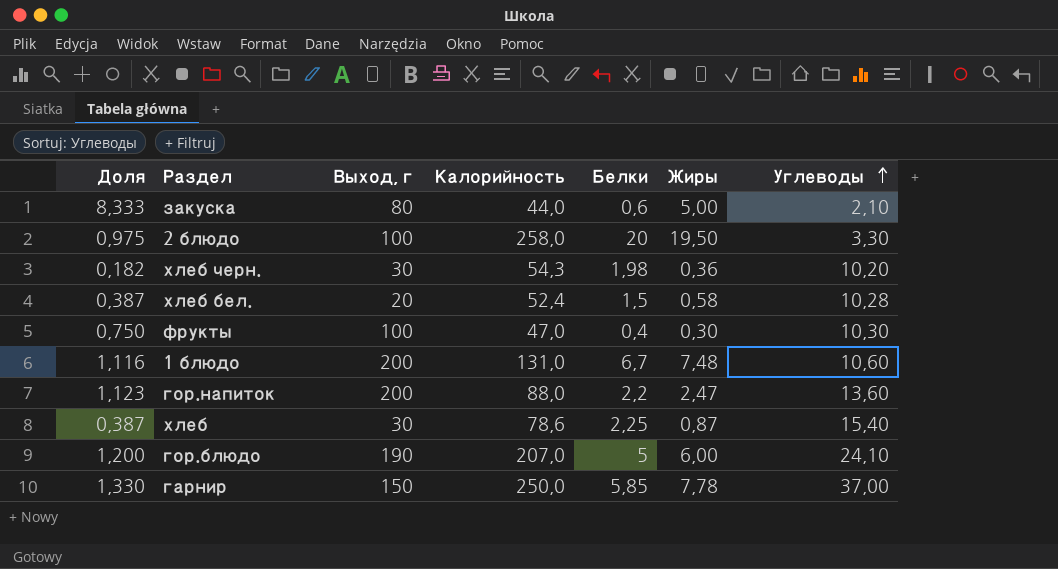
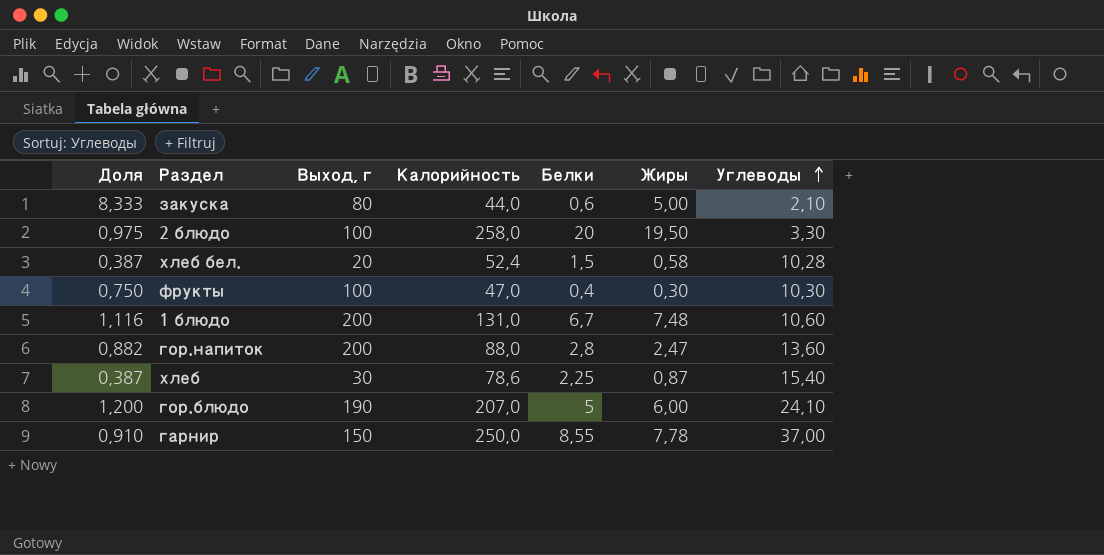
row хлеб черн.: 0,182 | 30 | 54,3 | 1,98 | 0,36 | 10,20 -> none
гор.напиток | Доля: 1,123 -> 0,882
гор.напиток | Белки: 2,2 -> 2,8
гарнир | Доля: 1,330 -> 0,910
гарнир | Белки: 5,85 -> 8,55

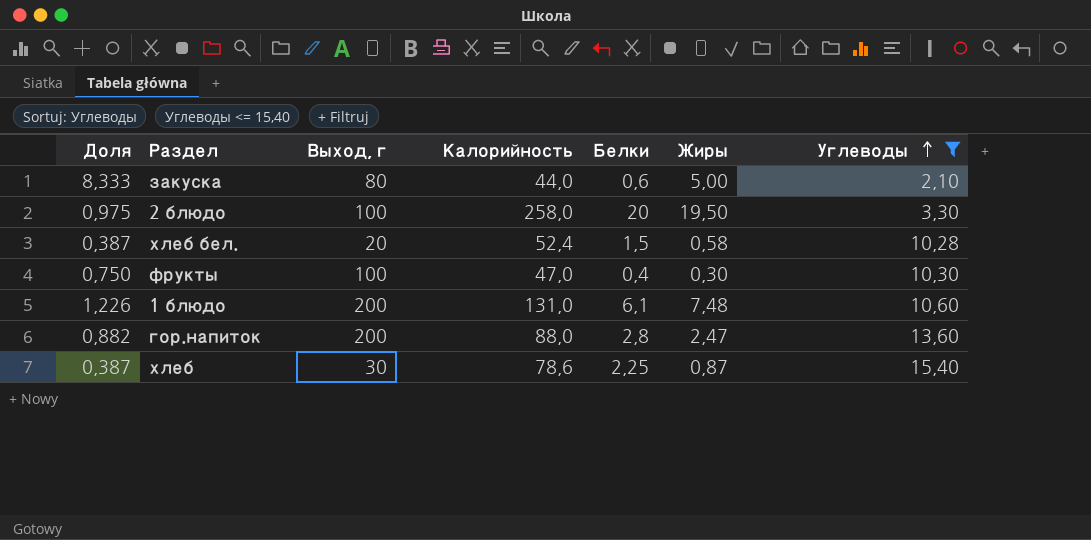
filter: none -> Углеводы <= 15,40
1 блюдо | Доля: 1,116 -> 1,226
1 блюдо | Белки: 6,7 -> 6,1

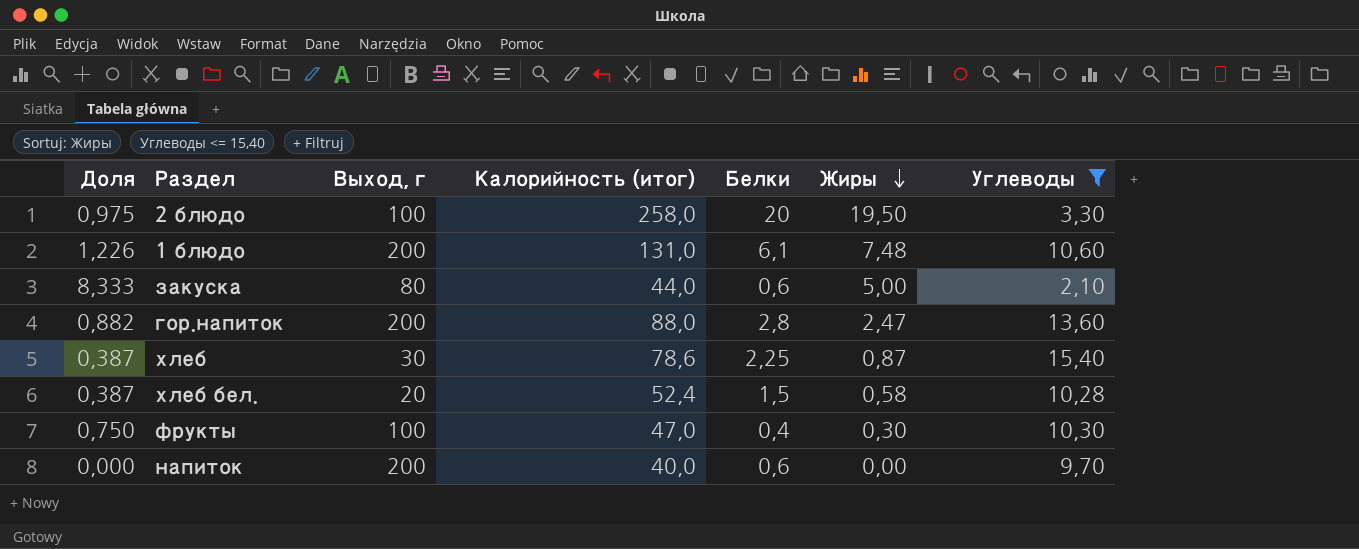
row order: Углеводы ascending -> Жиры descending
column name: Калорийность -> Калорийность (итог)
row напиток: none -> 0,000 | 200 | 40,0 | 0,6 | 0,00 | 9,70

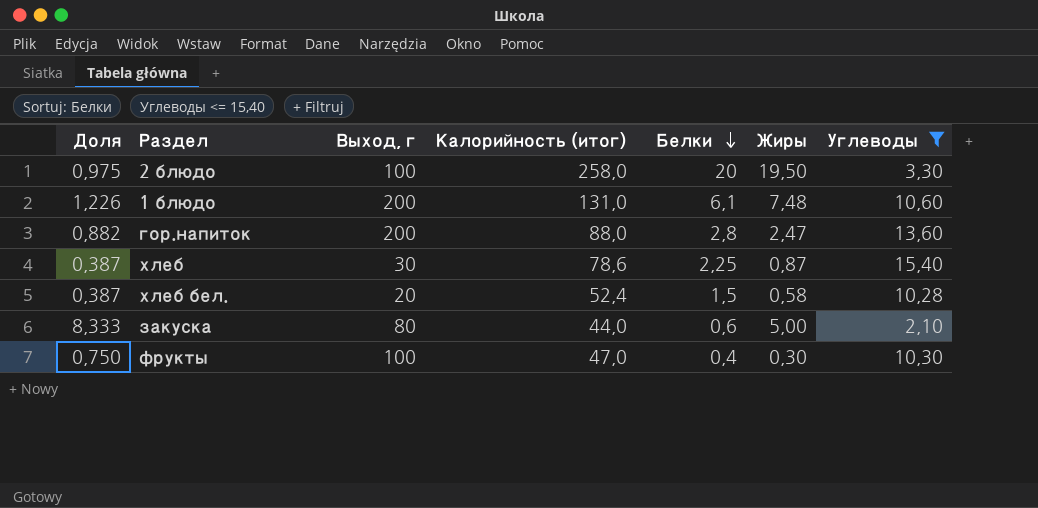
row order: Жиры descending -> Белки descending
row напиток: 0,000 | 200 | 40,0 | 0,6 | 0,00 | 9,70 -> none

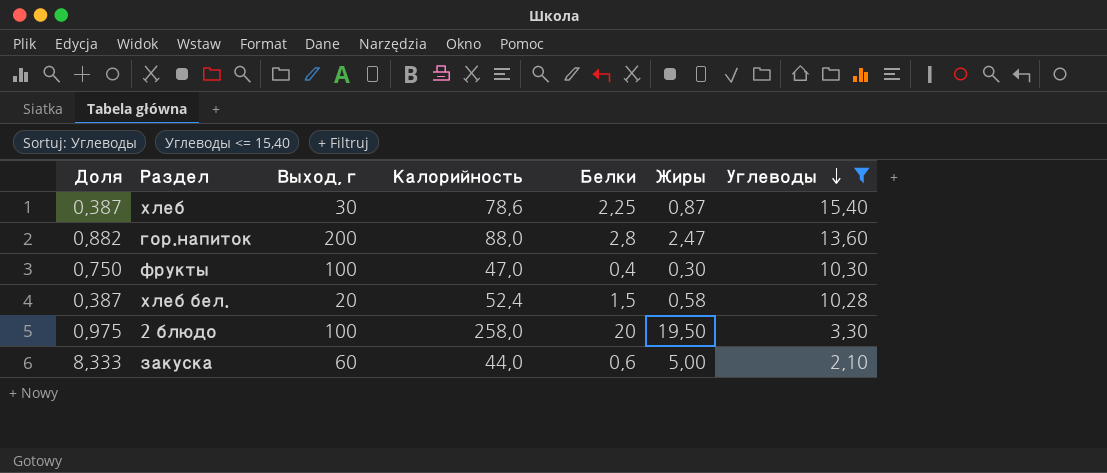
row order: Белки descending -> Углеводы descending
column name: Калорийность (итог) -> Калорийность
row 1 блюдо: 1,226 | 200 | 131,0 | 6,1 | 7,48 | 10,60 -> none
закуска | Выход, г: 80 -> 60

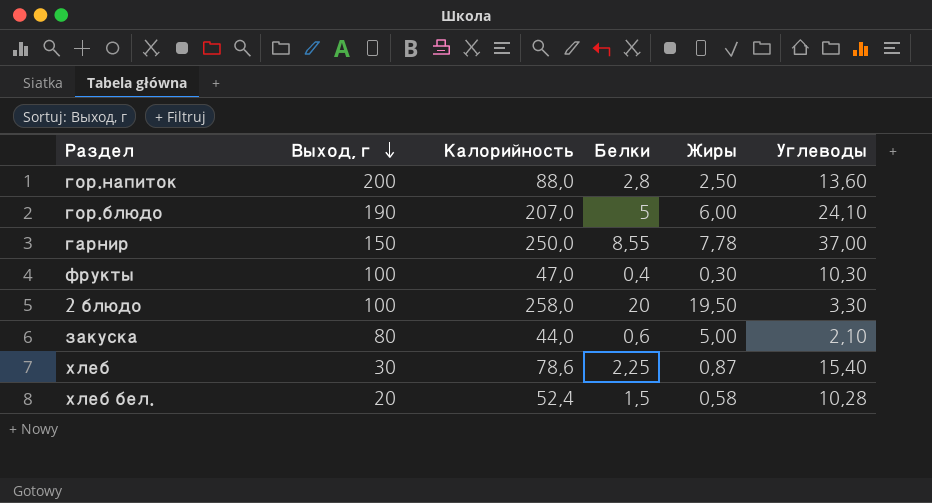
filter: Углеводы <= 15,40 -> none
row order: Углеводы descending -> Выход, г descending
column Доля | formula: [Жиры] / [Белки] -> none
гор.напиток | Жиры: 2,47 -> 2,50
закуска | Выход, г: 60 -> 80

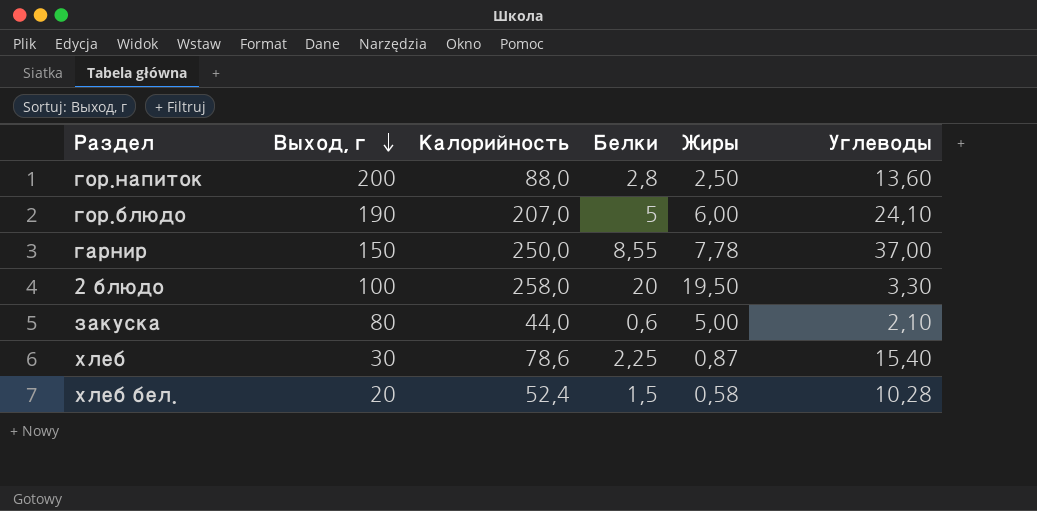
row фрукты: 100 | 47,0 | 0,4 | 0,30 | 10,30 -> none

